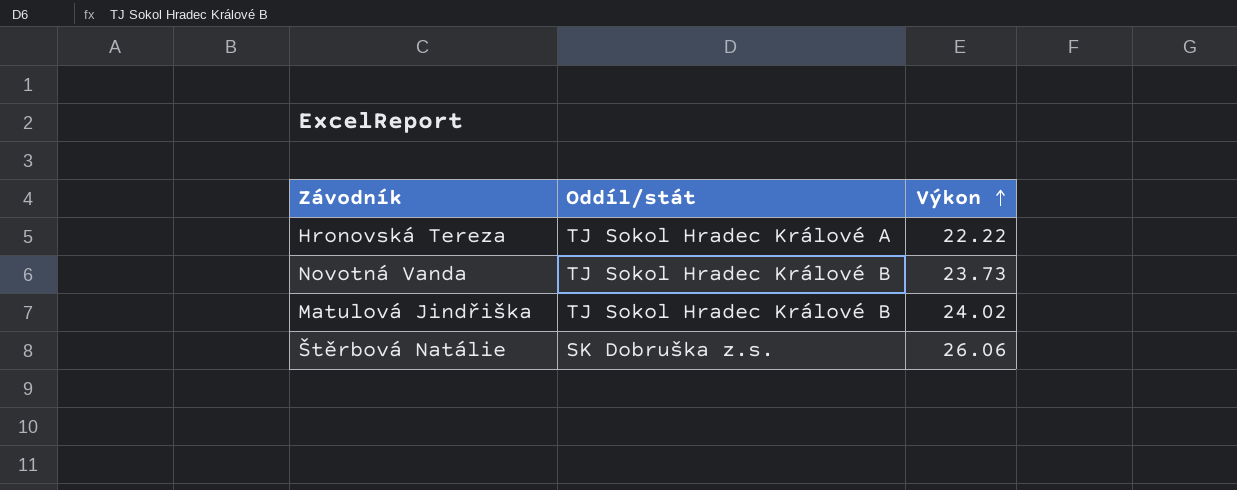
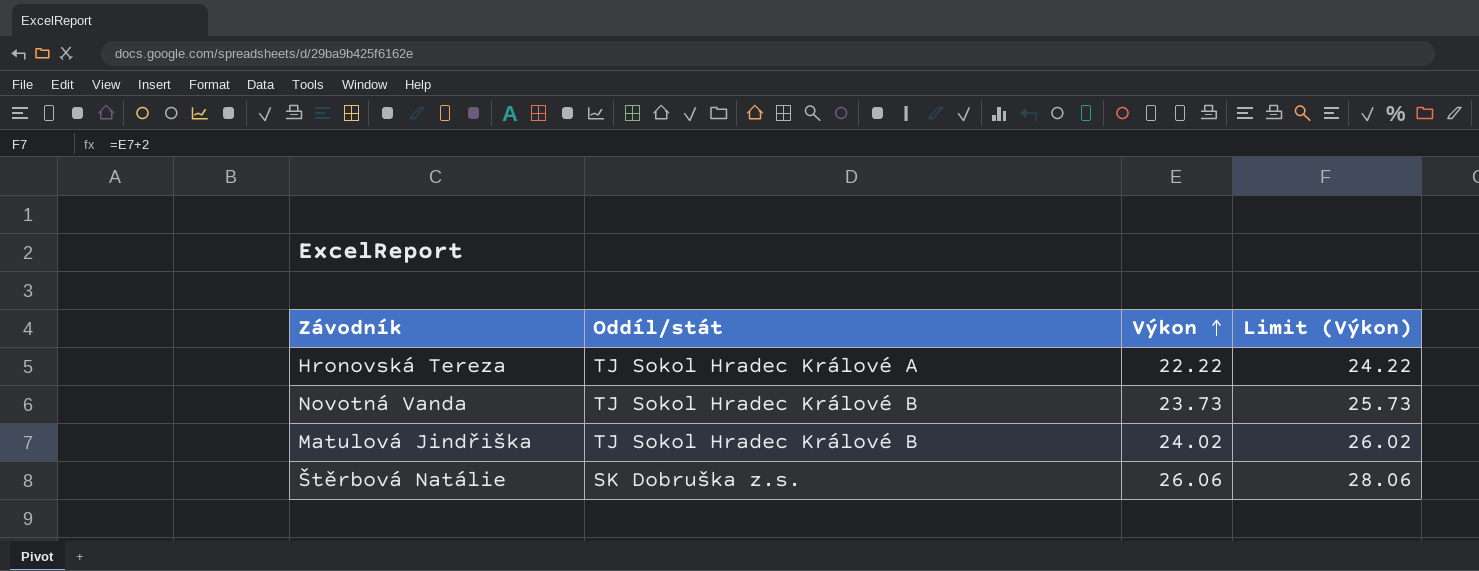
column Limit (Výkon) | formula: none -> [Výkon] + 2

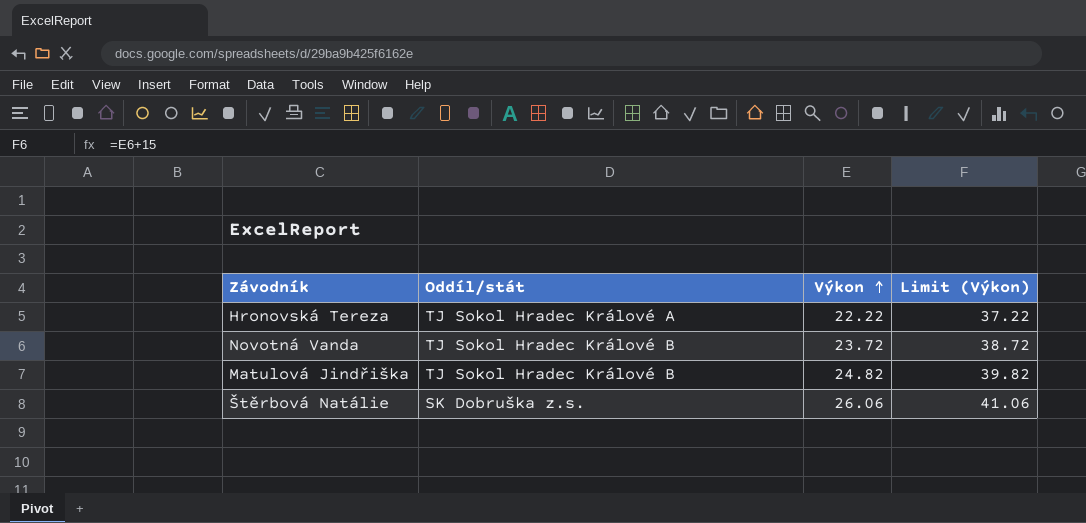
column Limit (Výkon) | formula: [Výkon] + 2 -> [Výkon] + 15
Novotná Vanda | Výkon: 23.73 -> 23.72
Matulová Jindřiška | Výkon: 24.02 -> 24.82

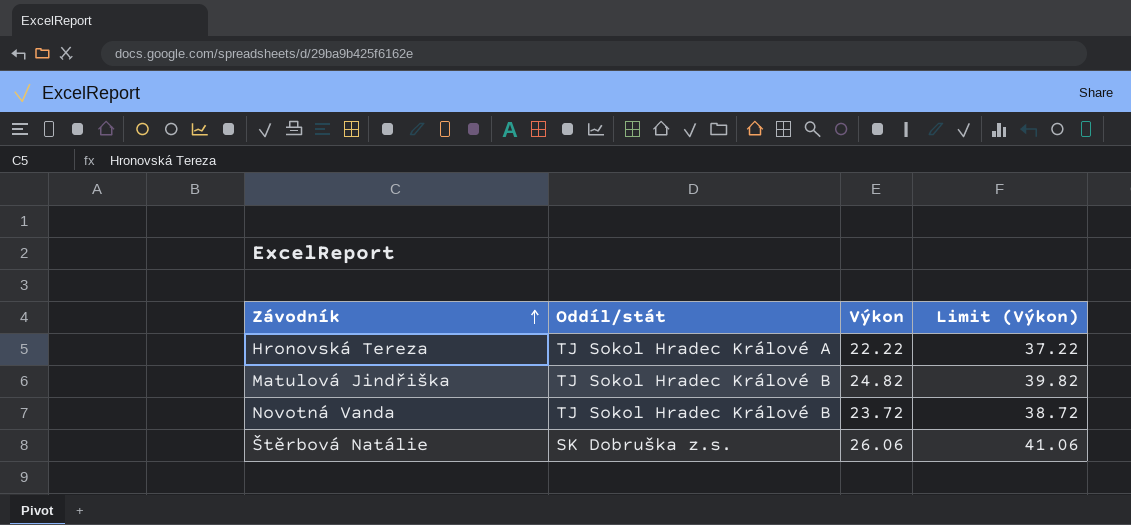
row order: Výkon ascending -> Závodník ascending

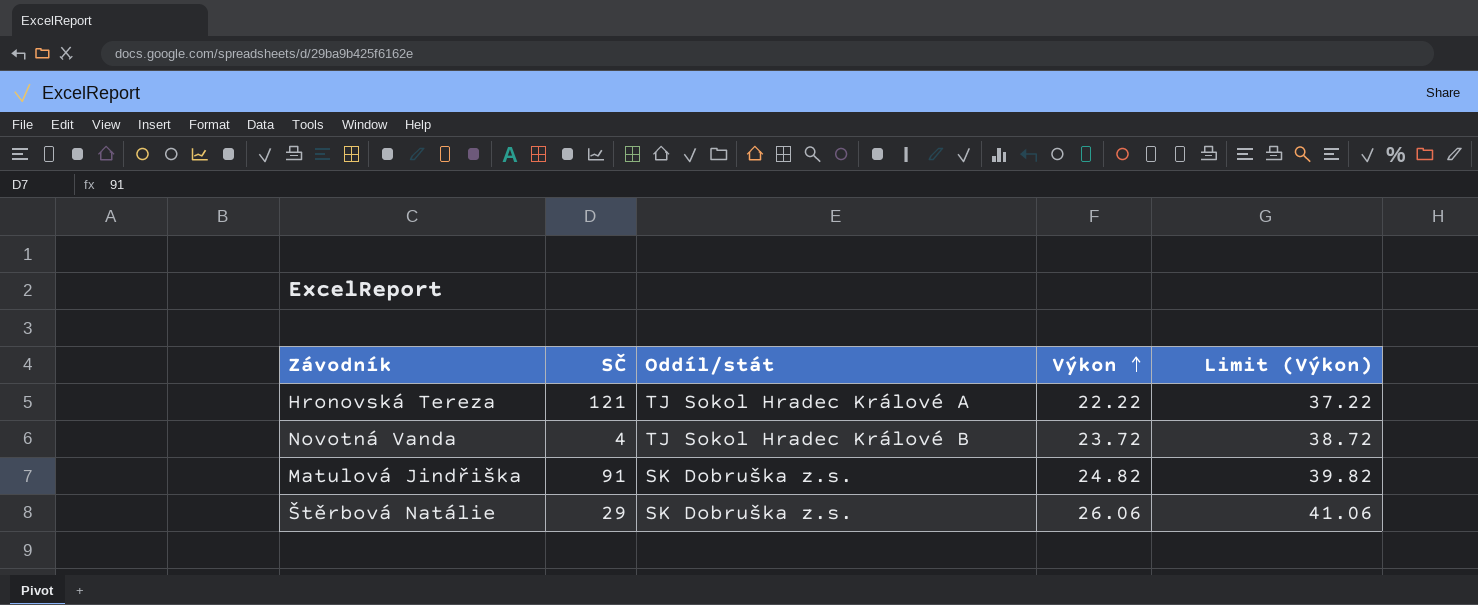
row order: Závodník ascending -> Výkon ascending
column SČ | position: none -> 2
Matulová Jindřiška | Oddíl/stát: TJ Sokol Hradec Králové B -> SK Dobruška z.s.

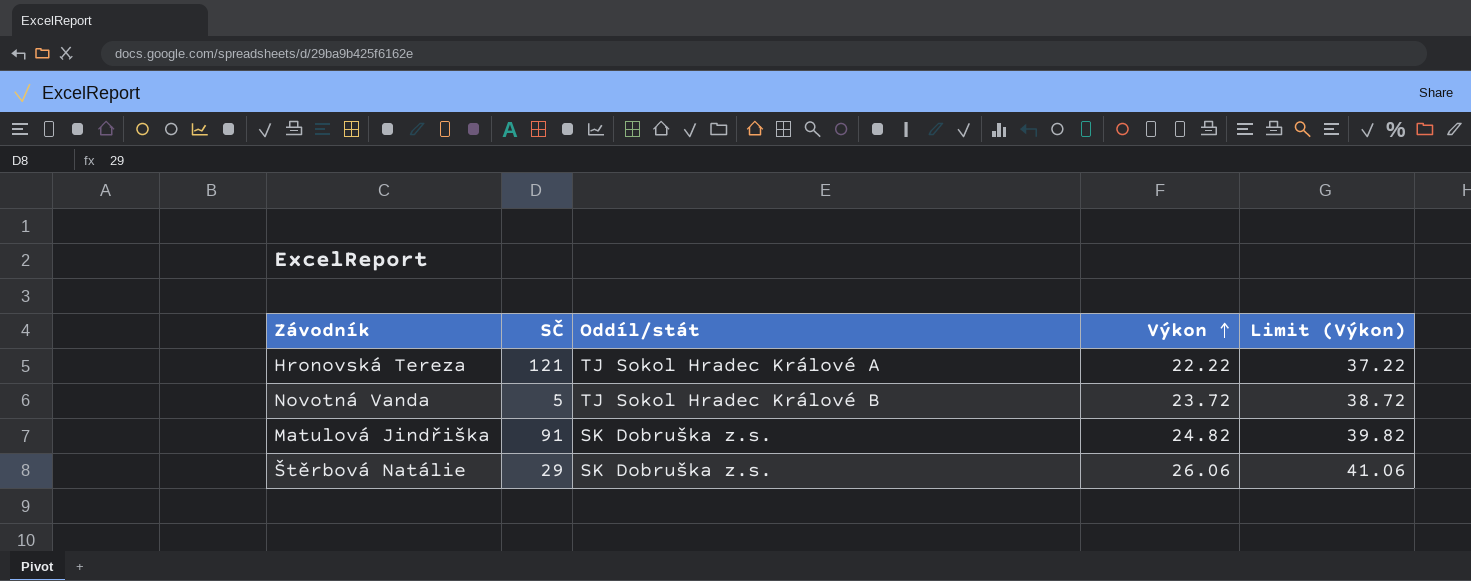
Novotná Vanda | SČ: 4 -> 5

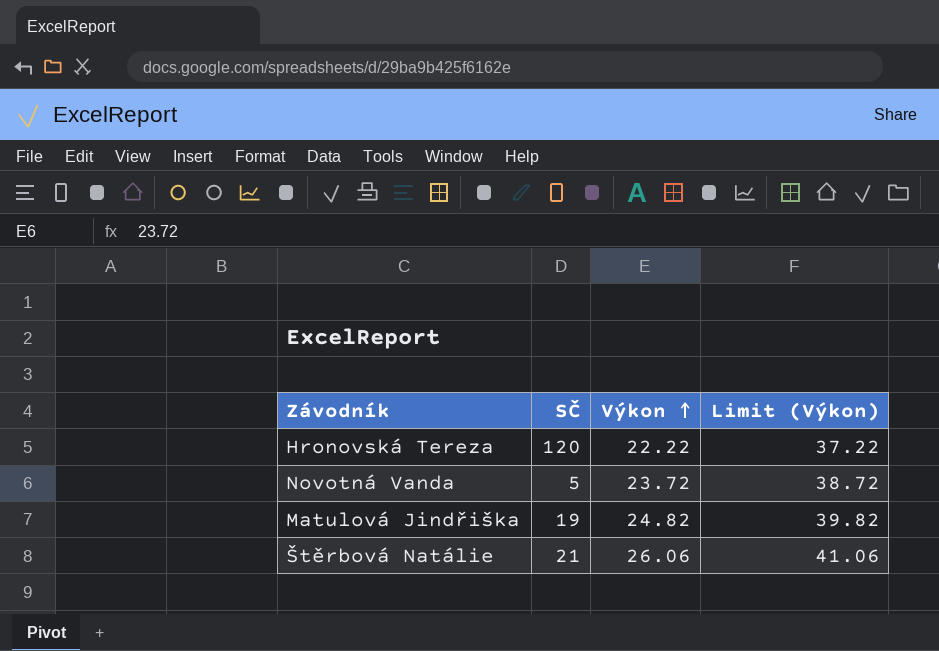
column Oddíl/stát | position: 3 -> none
Hronovská Tereza | SČ: 121 -> 120
Matulová Jindřiška | SČ: 91 -> 19
Štěrbová Natálie | SČ: 29 -> 21

